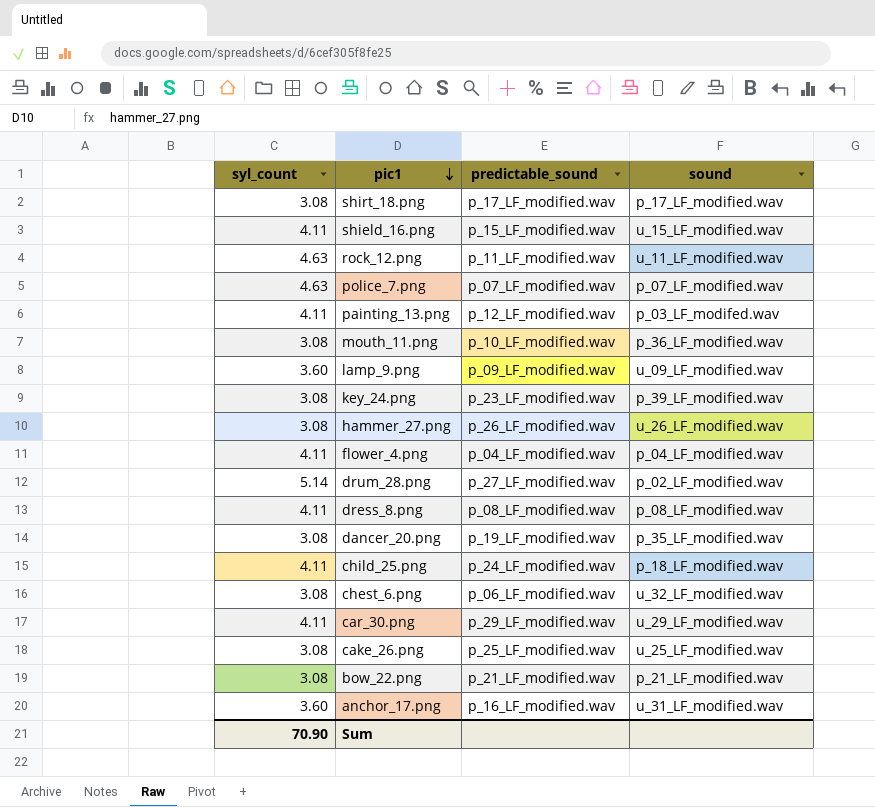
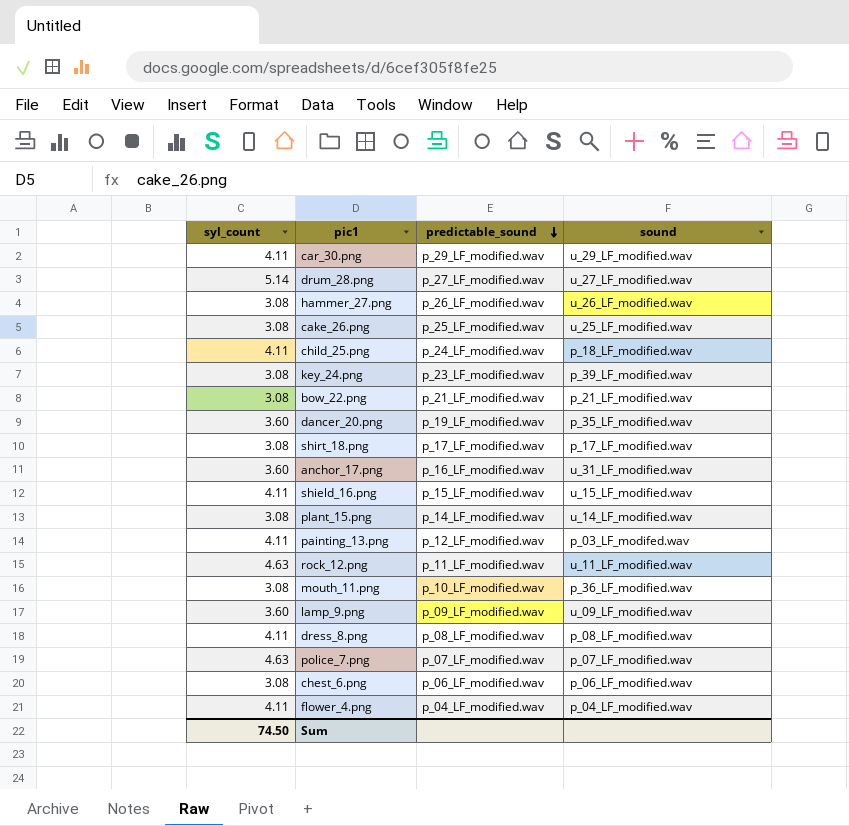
row order: pic1 descending -> predictable_sound descending
drum_28.png | sound: p_02_LF_modified.wav -> u_27_LF_modified.wav
dancer_20.png | syl_count: 3.08 -> 3.60
row plant_15.png: none -> 3.08 | p_14_LF_modified.wav | u_14_LF_modified.wav
chest_6.png | sound: u_32_LF_modified.wav -> p_06_LF_modified.wav
Sum | syl_count: 70.90 -> 74.50

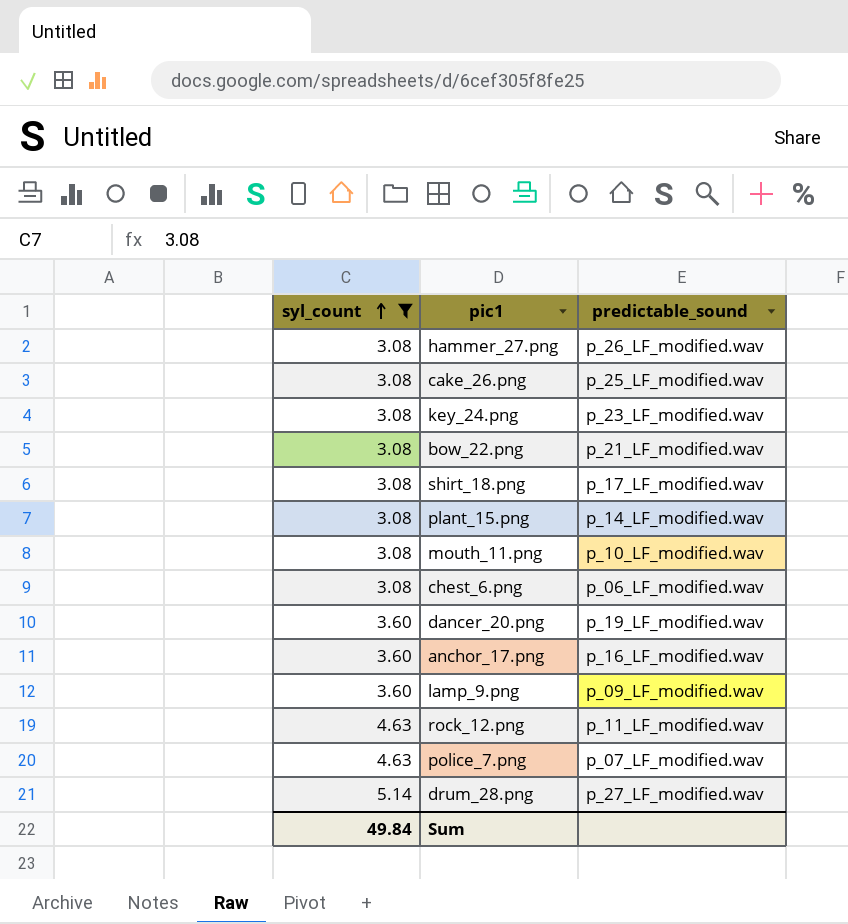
filter: none -> syl_count != 4.11
row order: predictable_sound descending -> syl_count ascending
column sound | position: 4 -> none
Sum | syl_count: 74.50 -> 49.84

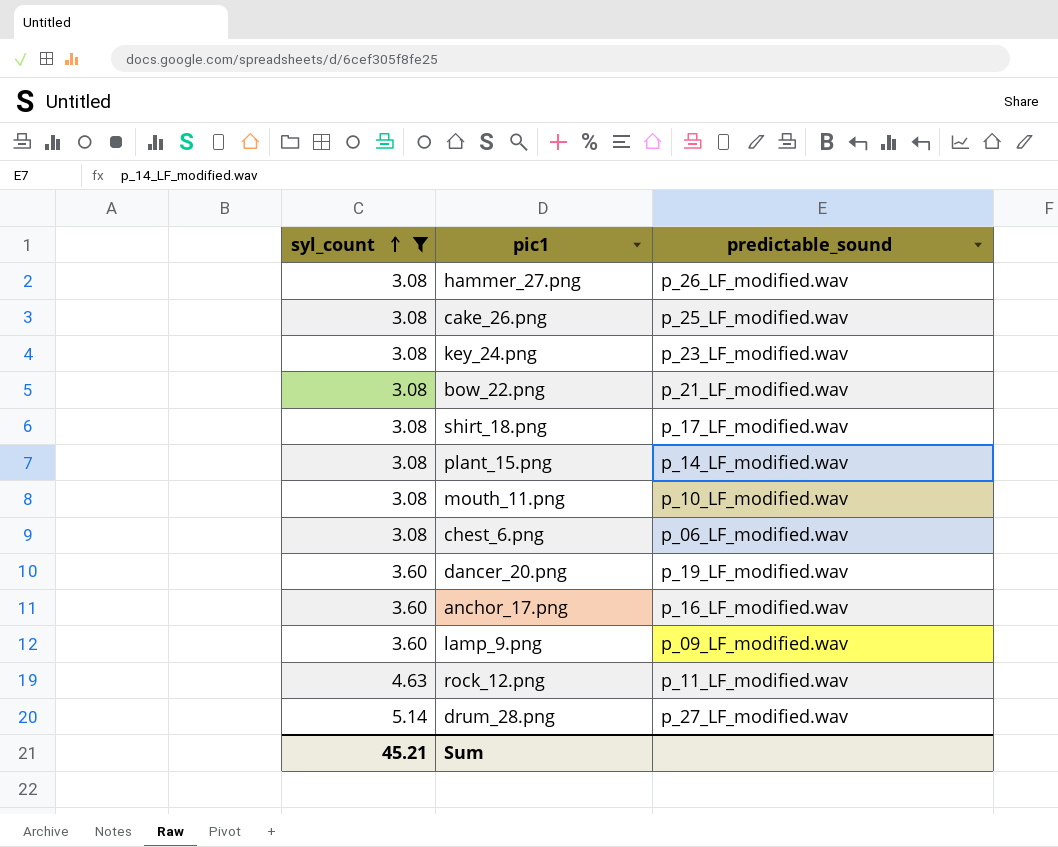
row police_7.png: 4.63 | p_07_LF_modified.wav -> none
Sum | syl_count: 49.84 -> 45.21

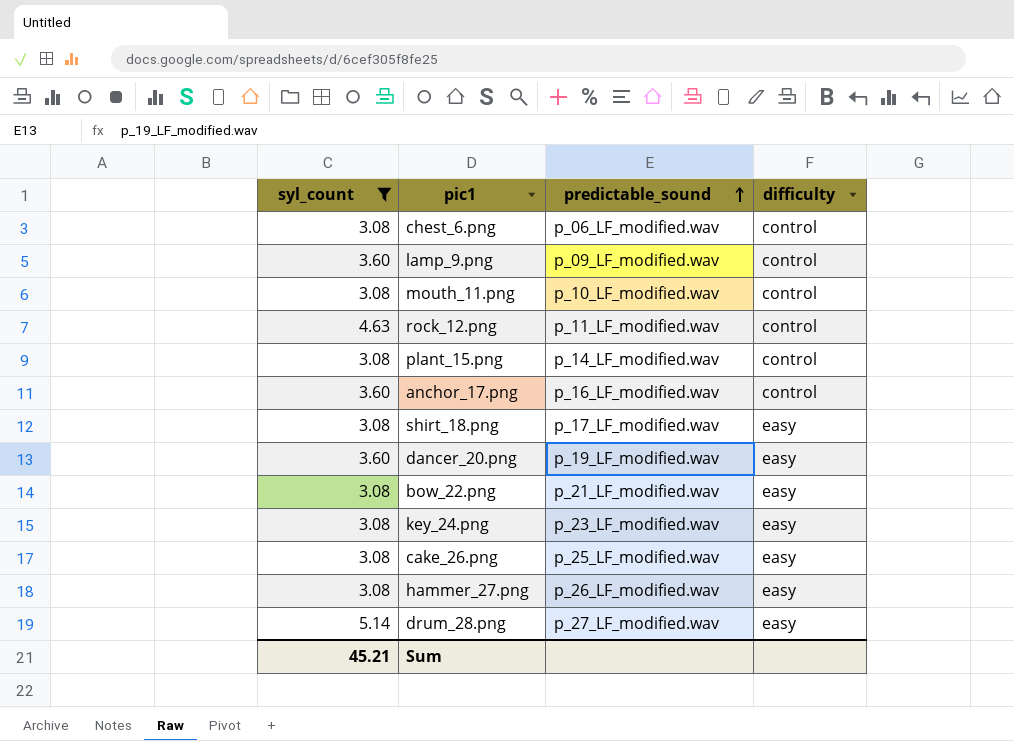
row order: syl_count ascending -> predictable_sound ascending
column difficulty | position: none -> 4

